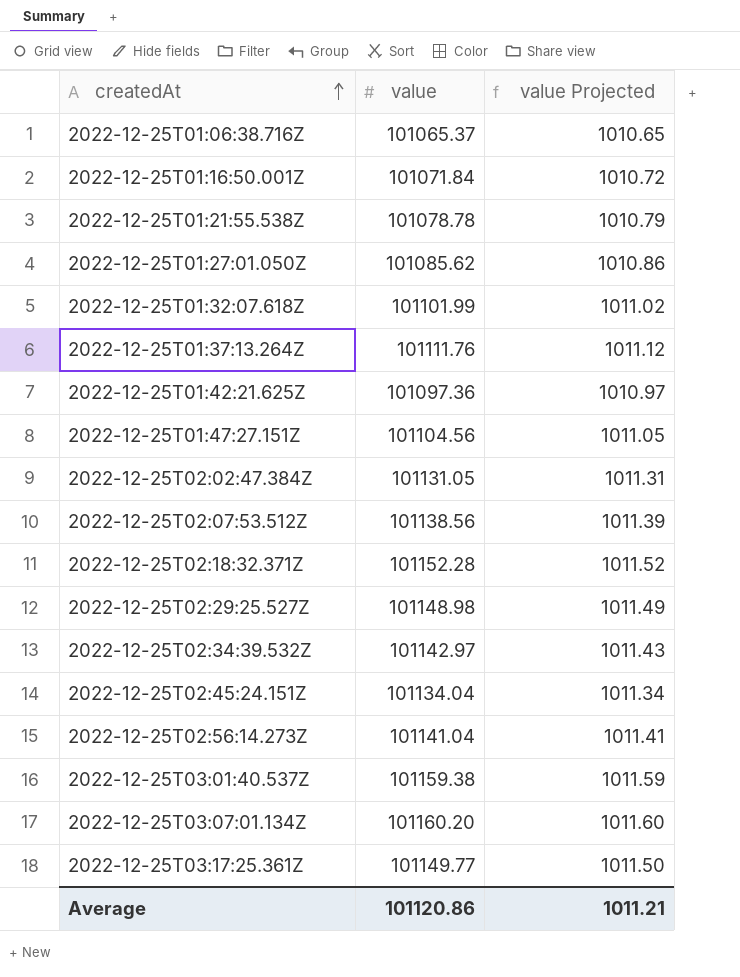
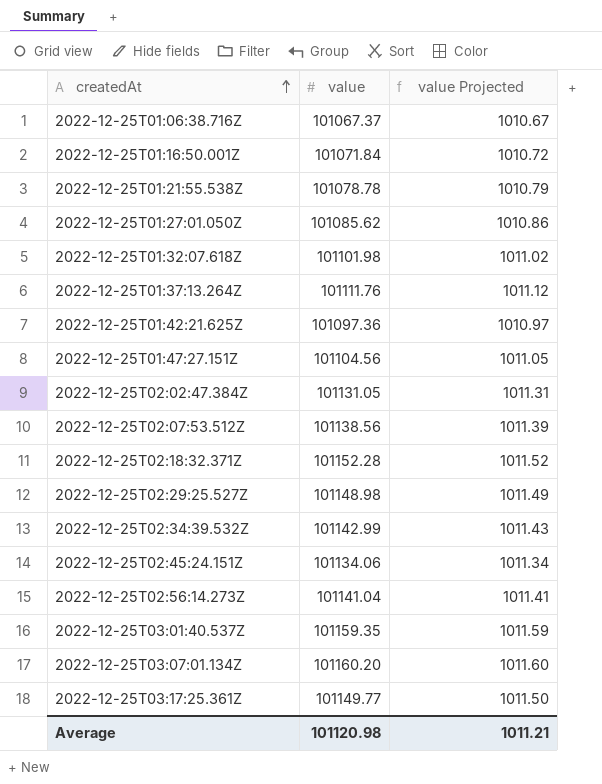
2022-12-25T01:06:38.716Z | value: 101065.37 -> 101067.37
2022-12-25T01:06:38.716Z | value Projected: 1010.65 -> 1010.67
2022-12-25T01:32:07.618Z | value: 101101.99 -> 101101.98
2022-12-25T02:34:39.532Z | value: 101142.97 -> 101142.99
2022-12-25T02:45:24.151Z | value: 101134.04 -> 101134.06
2022-12-25T03:01:40.537Z | value: 101159.38 -> 101159.35
Average | value: 101120.86 -> 101120.98

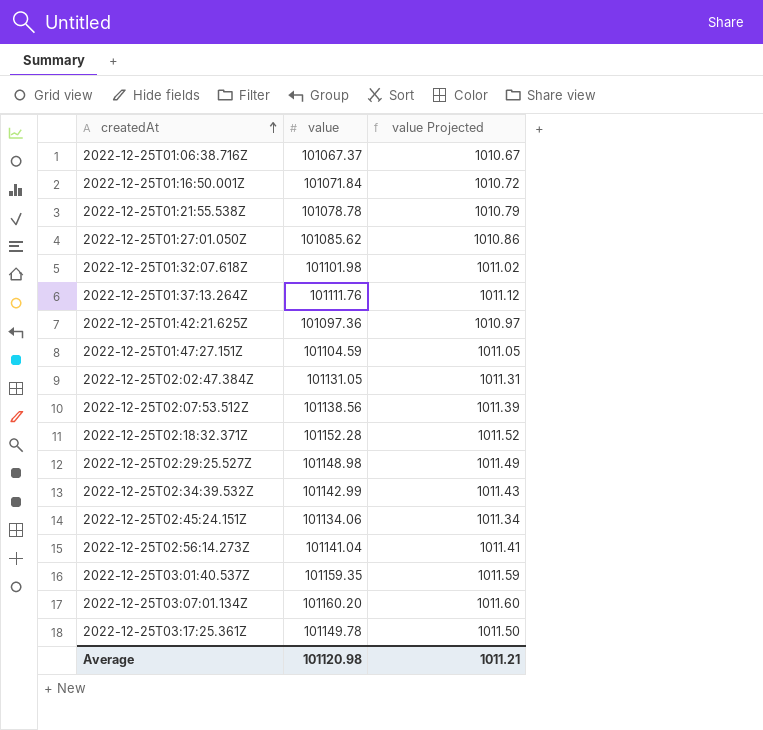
2022-12-25T01:47:27.151Z | value: 101104.56 -> 101104.59
2022-12-25T03:17:25.361Z | value: 101149.77 -> 101149.78

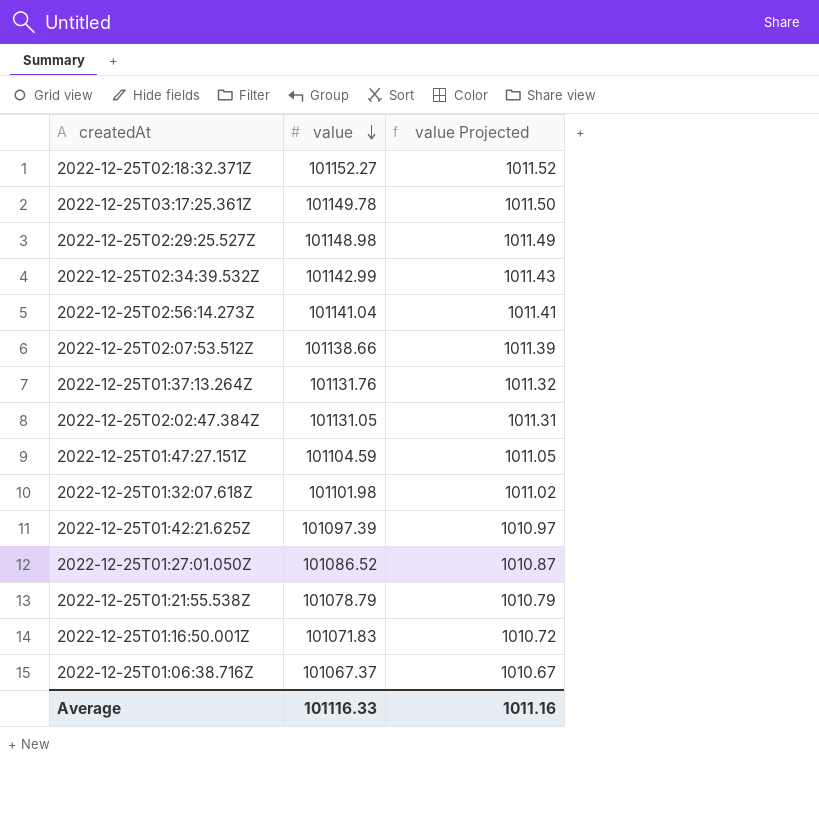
row order: createdAt ascending -> value descending
row 2022-12-25T02:45:24.151Z: 101134.06 | 1011.34 -> none
row 2022-12-25T03:01:40.537Z: 101159.35 | 1011.59 -> none
row 2022-12-25T03:07:01.134Z: 101160.20 | 1011.60 -> none
2022-12-25T02:18:32.371Z | value: 101152.28 -> 101152.27
2022-12-25T02:07:53.512Z | value: 101138.56 -> 101138.66
2022-12-25T01:37:13.264Z | value: 101111.76 -> 101131.76
2022-12-25T01:37:13.264Z | value Projected: 1011.12 -> 1011.32
2022-12-25T01:42:21.625Z | value: 101097.36 -> 101097.39
2022-12-25T01:27:01.050Z | value: 101085.62 -> 101086.52
2022-12-25T01:27:01.050Z | value Projected: 1010.86 -> 1010.87
2022-12-25T01:21:55.538Z | value: 101078.78 -> 101078.79
2022-12-25T01:16:50.001Z | value: 101071.84 -> 101071.83
Average | value: 101120.98 -> 101116.33
Average | value Projected: 1011.21 -> 1011.16

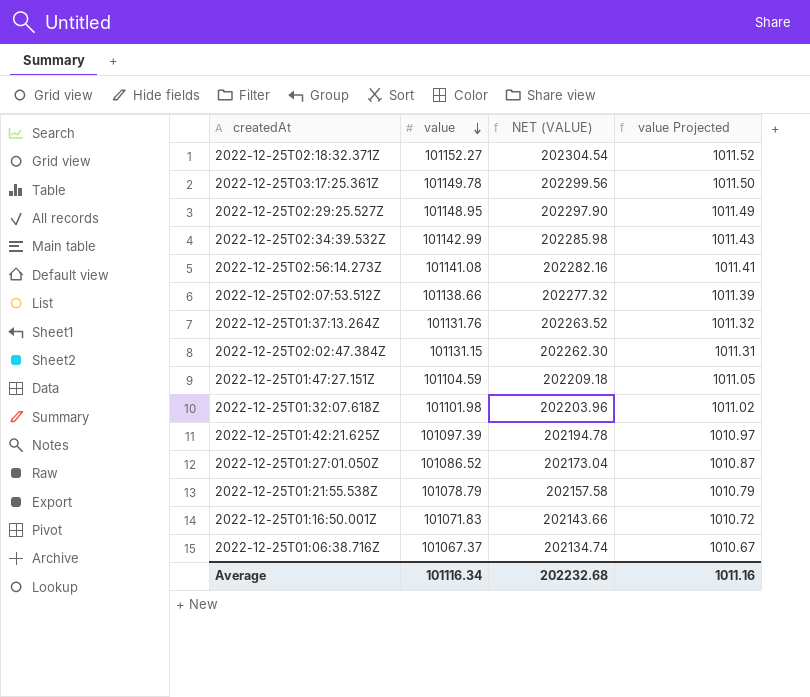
column NET (VALUE) | formula: none -> [value] * 2
2022-12-25T02:29:25.527Z | value: 101148.98 -> 101148.95
2022-12-25T02:56:14.273Z | value: 101141.04 -> 101141.08
2022-12-25T02:02:47.384Z | value: 101131.05 -> 101131.15
Average | value: 101116.33 -> 101116.34

